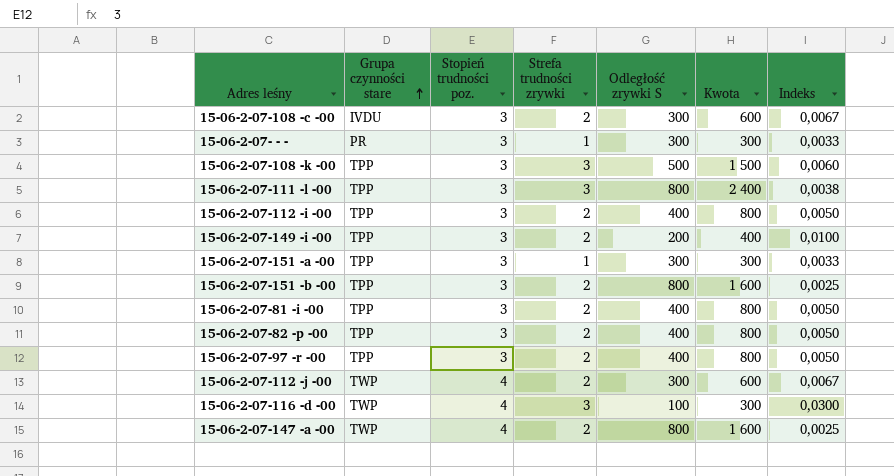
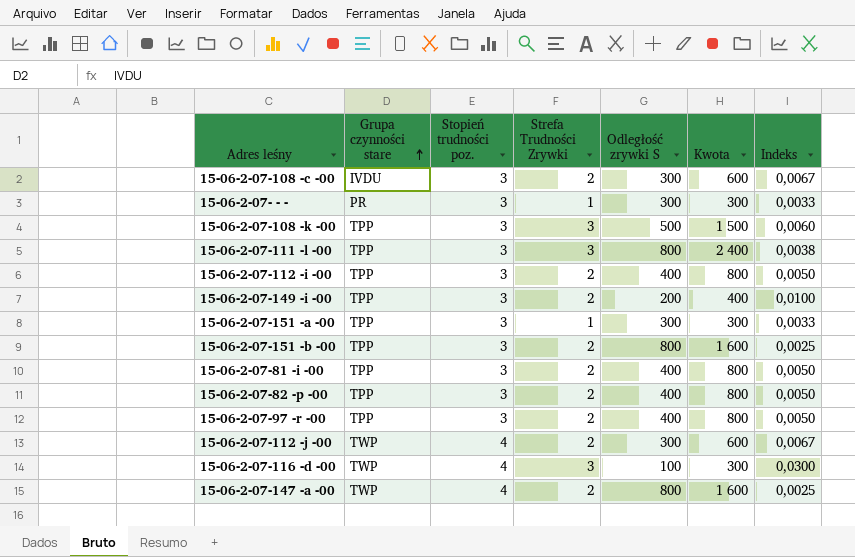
column name: Strefa trudności zrywki -> Strefa Trudności Zrywki

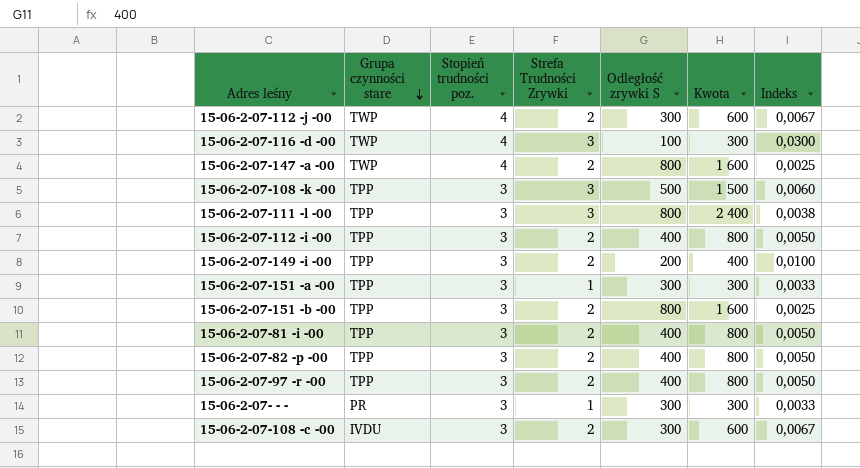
row order: Grupa czynności stare ascending -> Grupa czynności stare descending

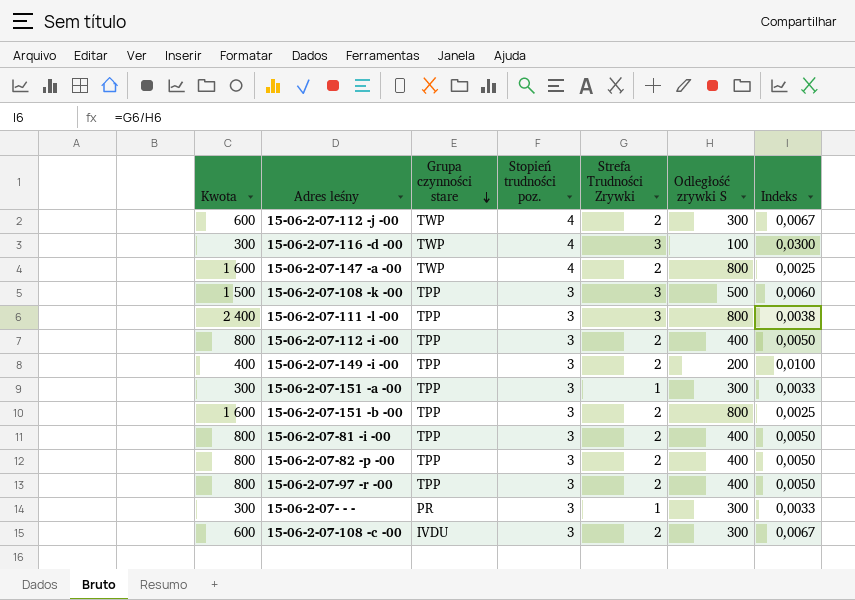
column Kwota | position: 6 -> 1

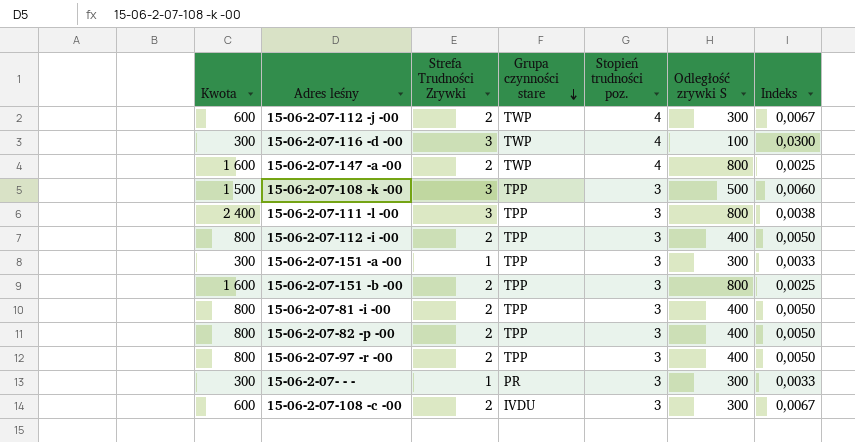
column Strefa Trudności Zrywki | position: 5 -> 3
row 15-06-2-07-149 -i -00: 400 | TPP | 3 | 2 | 200 | 0,0100 -> none

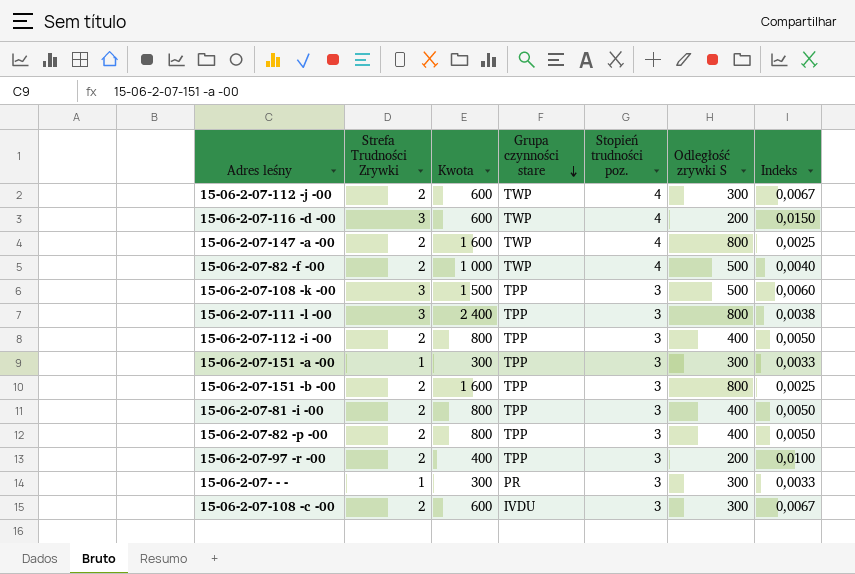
column Kwota | position: 1 -> 3
15-06-2-07-116 -d -00 | Kwota: 300 -> 600
15-06-2-07-116 -d -00 | Odległość zrywki S: 100 -> 200
15-06-2-07-116 -d -00 | Indeks: 0,0300 -> 0,0150
row 15-06-2-07-82 -f -00: none -> 2 | 1 000 | TWP | 4 | 500 | 0,0040
15-06-2-07-97 -r -00 | Kwota: 800 -> 400
15-06-2-07-97 -r -00 | Odległość zrywki S: 400 -> 200
15-06-2-07-97 -r -00 | Indeks: 0,0050 -> 0,0100

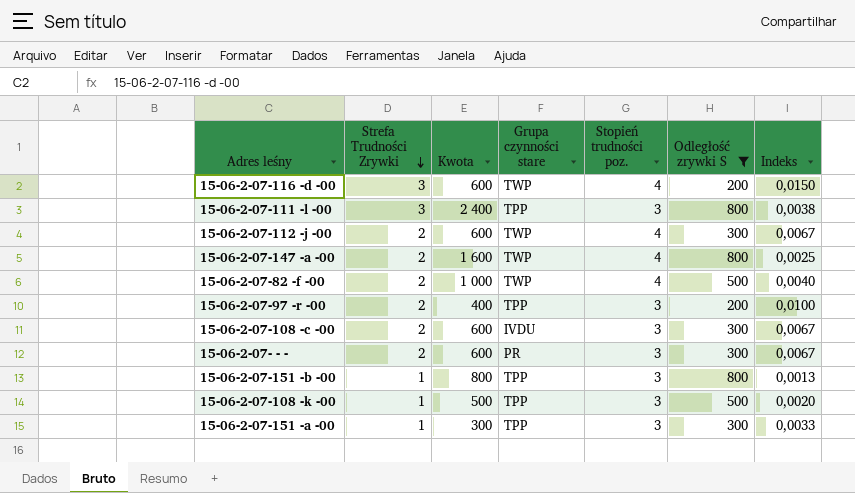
filter: none -> Odległość zrywki S != 400
row order: Grupa czynności stare descending -> Strefa Trudności Zrywki descending
15-06-2-07- - - | Strefa Trudności Zrywki: 1 -> 2
15-06-2-07- - - | Kwota: 300 -> 600
15-06-2-07- - - | Indeks: 0,0033 -> 0,0067
15-06-2-07-151 -b -00 | Strefa Trudności Zrywki: 2 -> 1
15-06-2-07-151 -b -00 | Kwota: 1 600 -> 800
15-06-2-07-151 -b -00 | Indeks: 0,0025 -> 0,0013
15-06-2-07-108 -k -00 | Strefa Trudności Zrywki: 3 -> 1
15-06-2-07-108 -k -00 | Kwota: 1 500 -> 500
15-06-2-07-108 -k -00 | Indeks: 0,0060 -> 0,0020

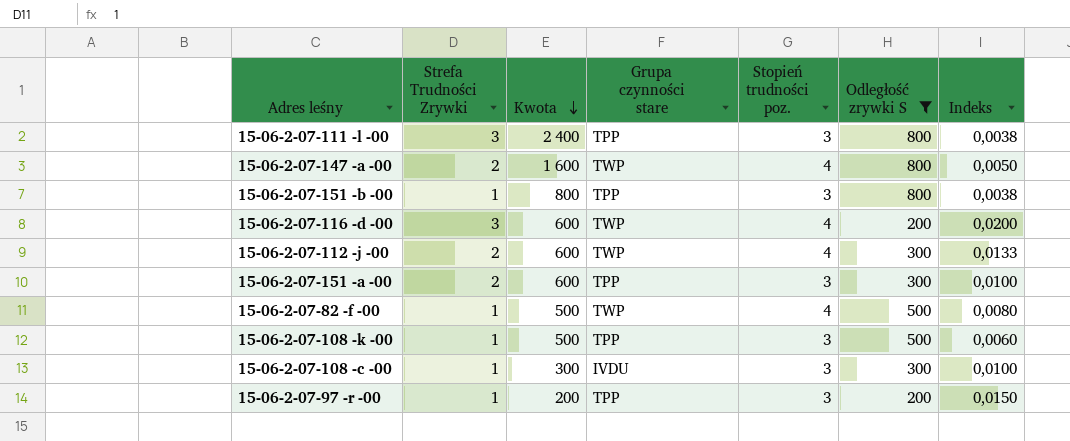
row order: Strefa Trudności Zrywki descending -> Kwota descending
column Indeks | formula: [Strefa Trudności Zrywki] / [Odległość zrywki S] -> [Stopień trudności poz.] / [Odległość zrywki S]
row 15-06-2-07- - -: 2 | 600 | PR | 3 | 300 | 0,0067 -> none
15-06-2-07-151 -a -00 | Strefa Trudności Zrywki: 1 -> 2
15-06-2-07-151 -a -00 | Kwota: 300 -> 600
15-06-2-07-82 -f -00 | Strefa Trudności Zrywki: 2 -> 1
15-06-2-07-82 -f -00 | Kwota: 1 000 -> 500
15-06-2-07-108 -c -00 | Strefa Trudności Zrywki: 2 -> 1
15-06-2-07-108 -c -00 | Kwota: 600 -> 300
15-06-2-07-97 -r -00 | Strefa Trudności Zrywki: 2 -> 1
15-06-2-07-97 -r -00 | Kwota: 400 -> 200

